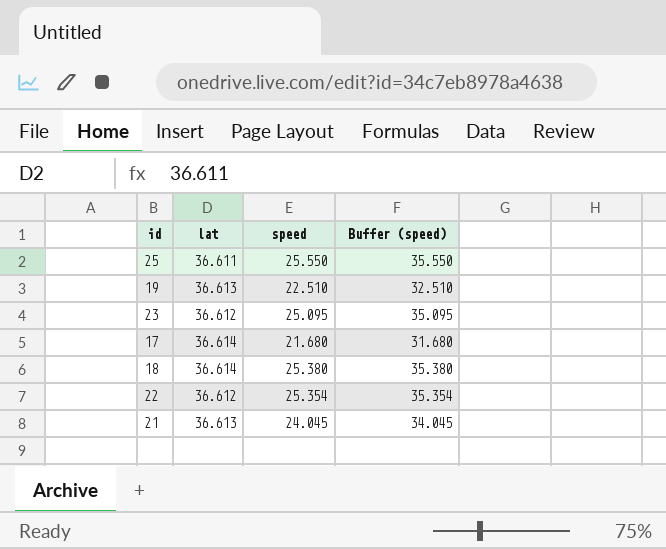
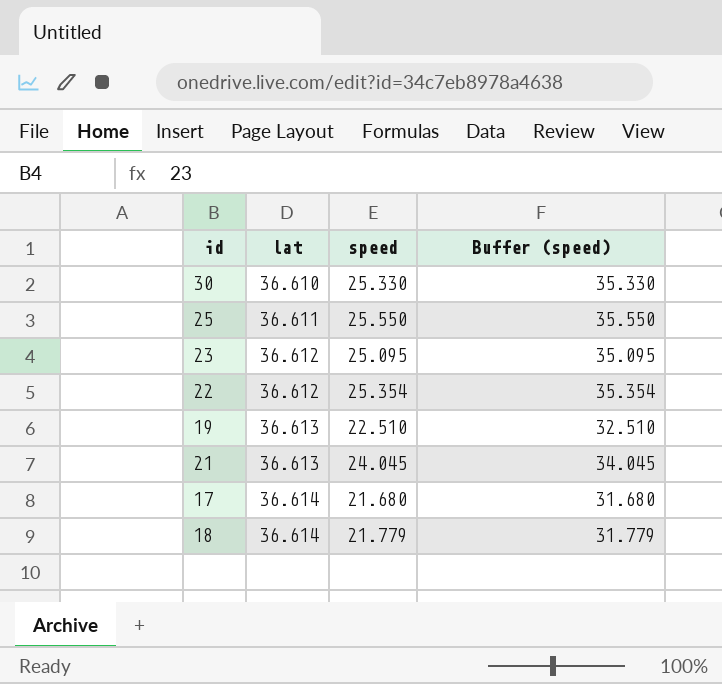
row order: none -> lat ascending
row 30: none -> 36.610 | 25.330 | 35.330
18 | speed: 25.380 -> 21.779
18 | Buffer (speed): 35.380 -> 31.779

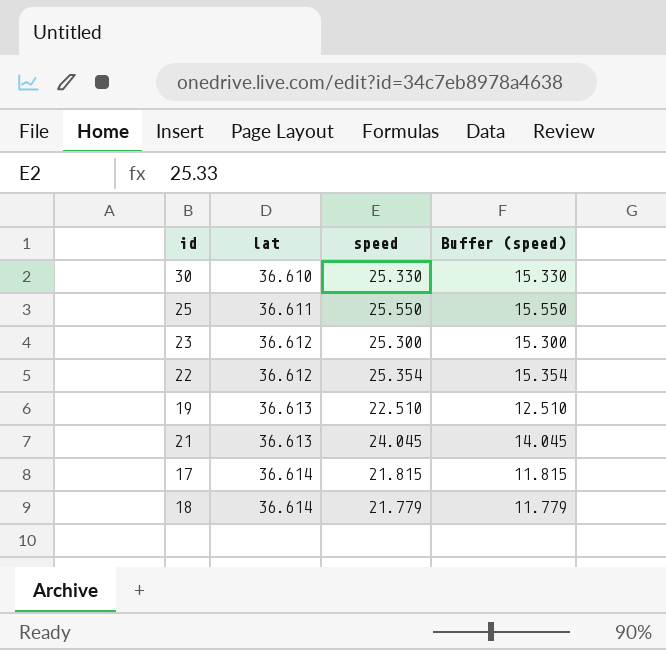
column Buffer (speed) | formula: [speed] + 10 -> [speed] - 10
23 | speed: 25.095 -> 25.300
17 | speed: 21.680 -> 21.815

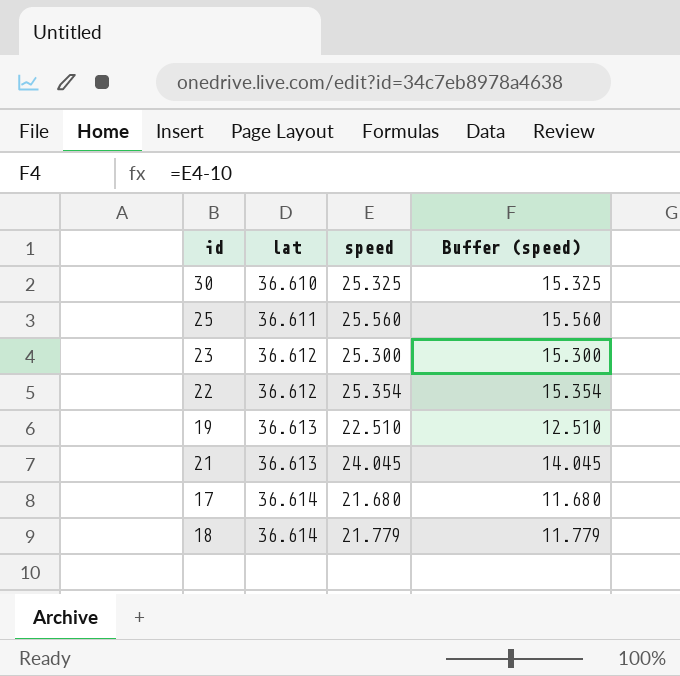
30 | speed: 25.330 -> 25.325
30 | Buffer (speed): 15.330 -> 15.325
25 | speed: 25.550 -> 25.560
25 | Buffer (speed): 15.550 -> 15.560
17 | speed: 21.815 -> 21.680
17 | Buffer (speed): 11.815 -> 11.680

